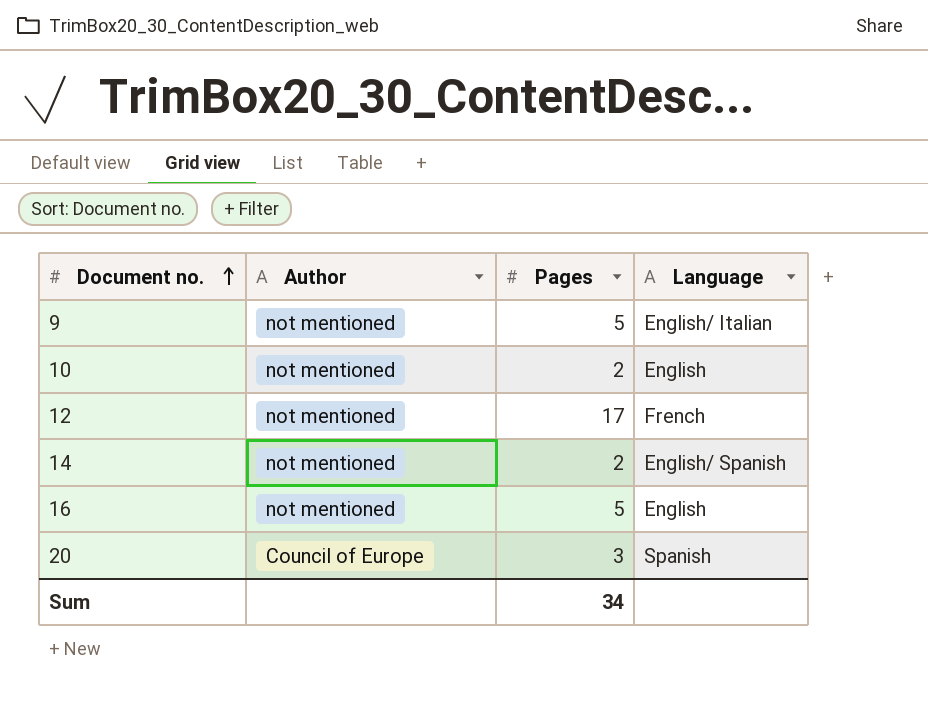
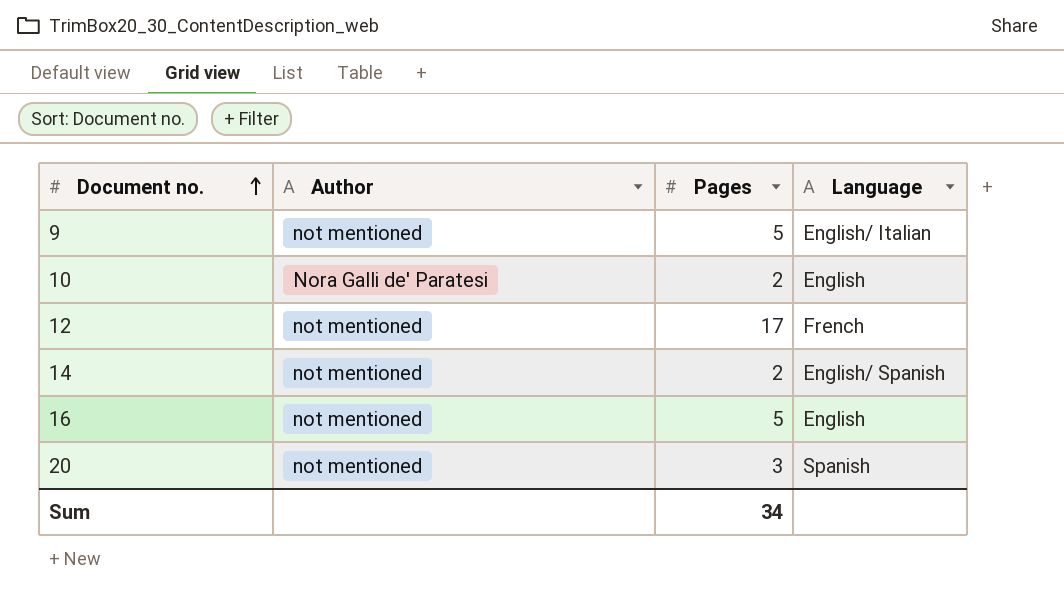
10 | Author: not mentioned -> Nora Galli de' Paratesi
20 | Author: Council of Europe -> not mentioned

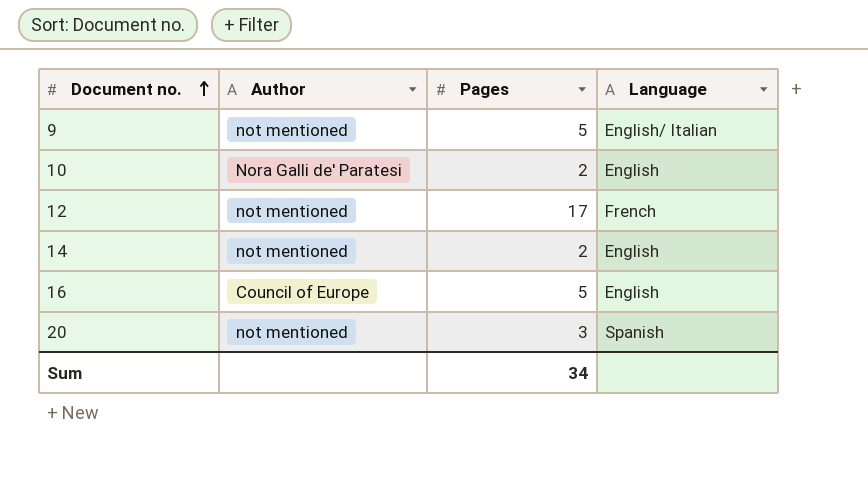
14 | Language: English/ Spanish -> English
16 | Author: not mentioned -> Council of Europe

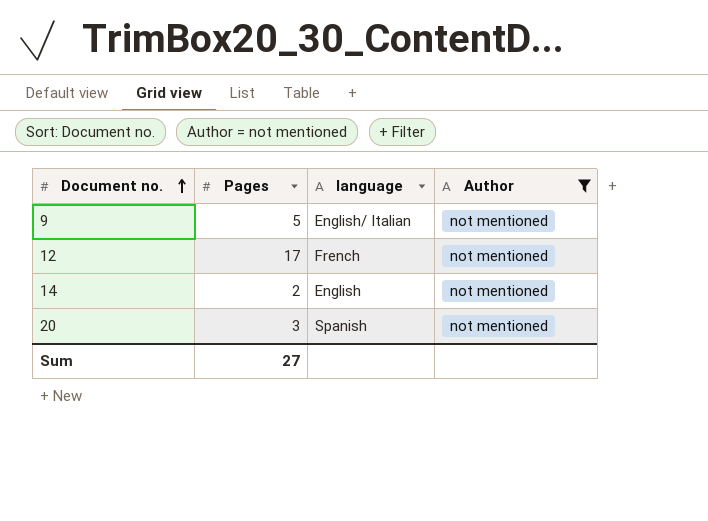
filter: none -> Author = not mentioned
column name: Language -> language
column Author | position: 2 -> 4
Sum | Pages: 34 -> 27

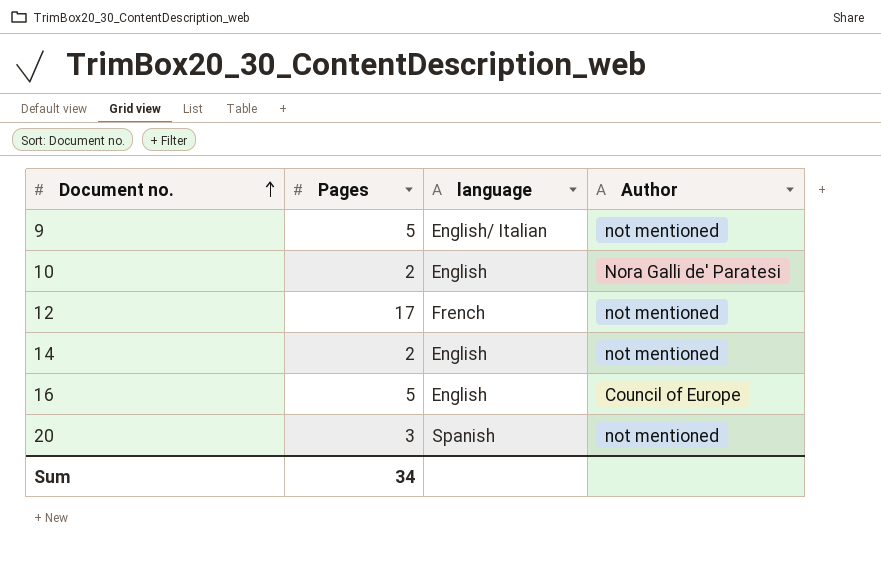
filter: Author = not mentioned -> none
Sum | Pages: 27 -> 34

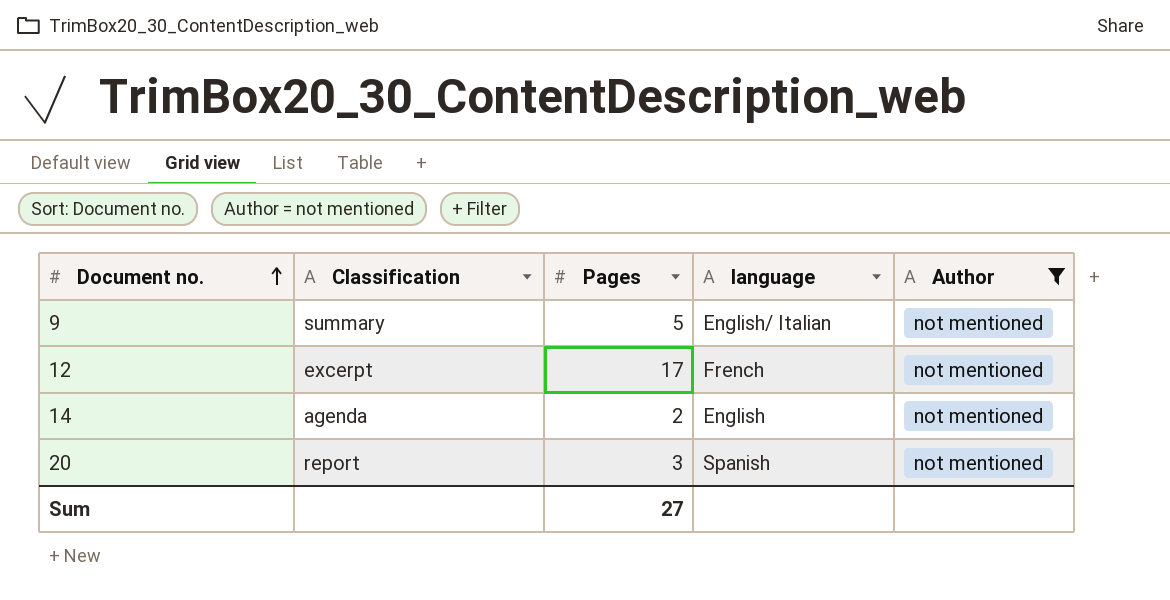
filter: none -> Author = not mentioned
column Classification | position: none -> 2
Sum | Pages: 34 -> 27

